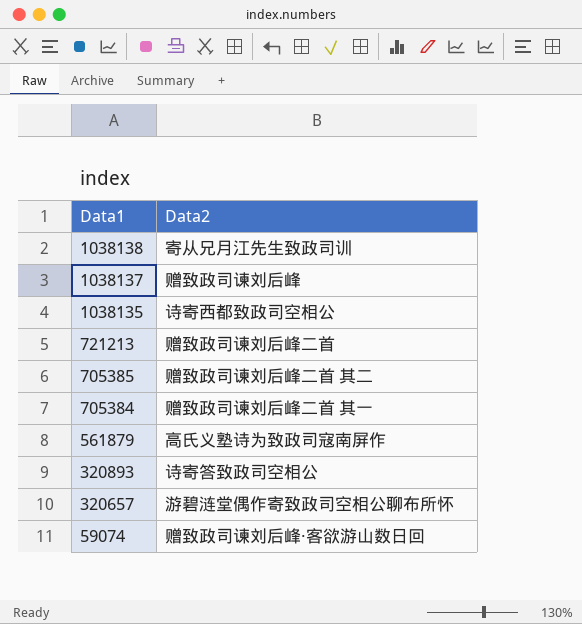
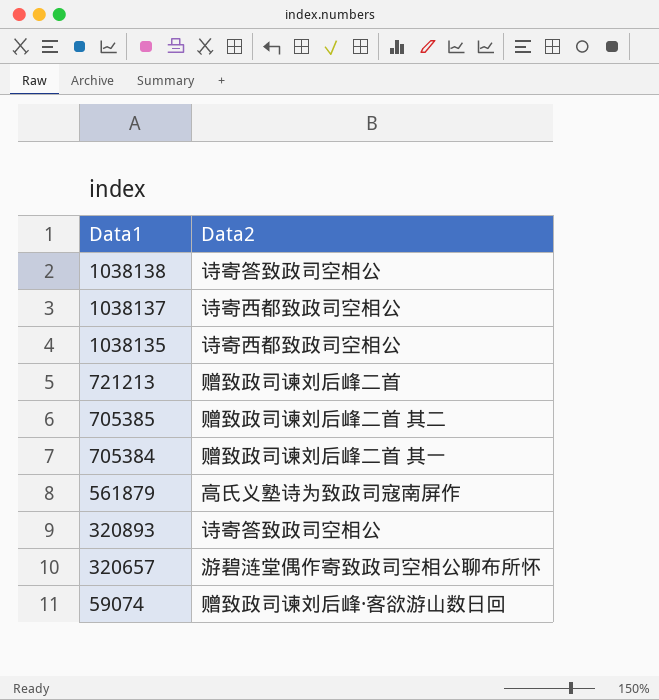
1038138 | Data2: 寄从兄月江先生致政司训 -> 诗寄答致政司空相公
1038137 | Data2: 赠致政司谏刘后峰 -> 诗寄西都致政司空相公

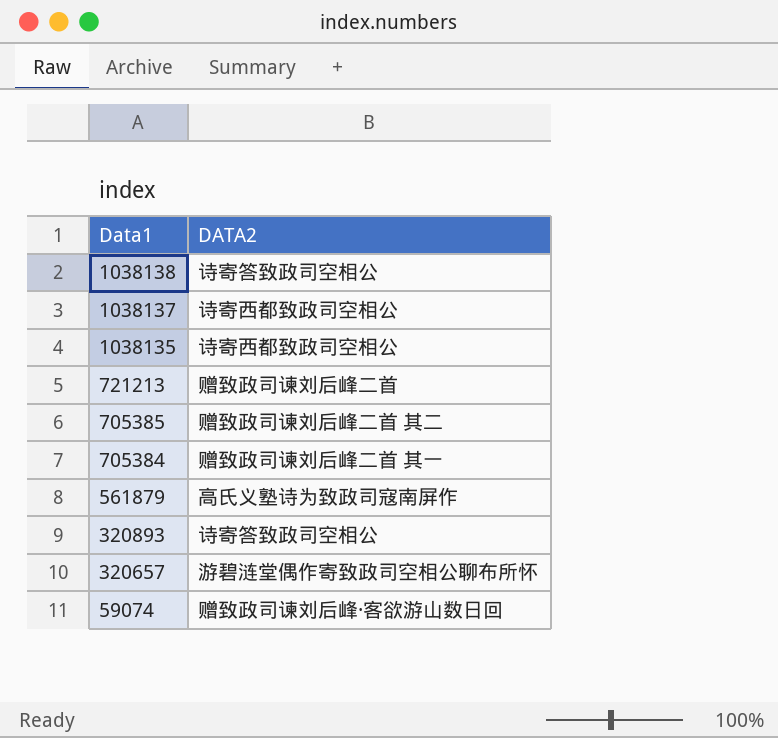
column name: Data2 -> DATA2

